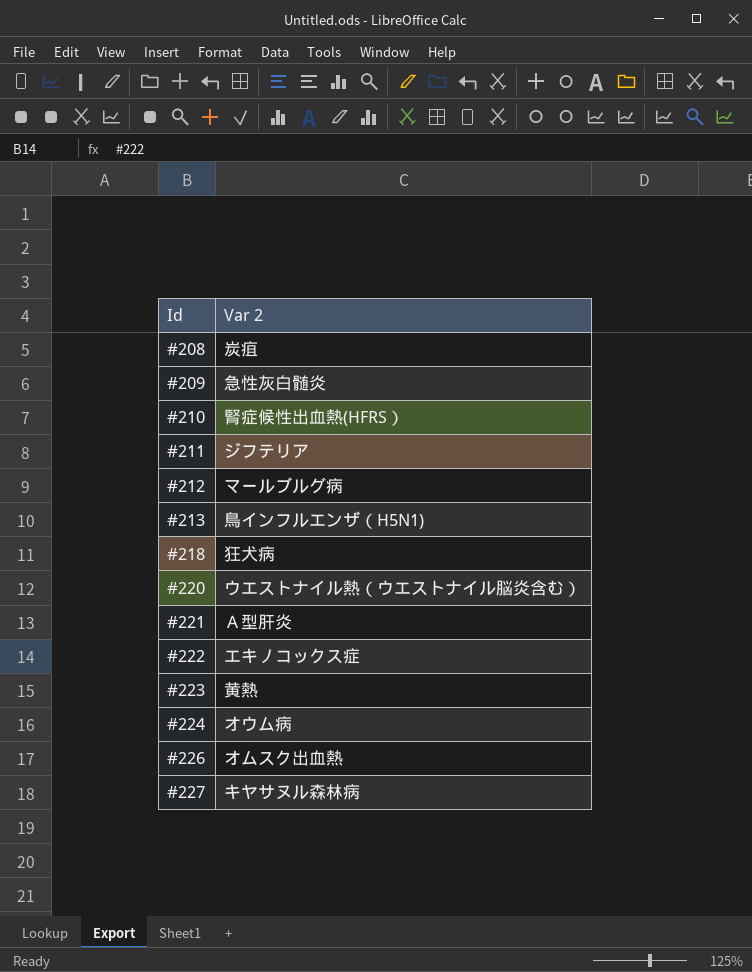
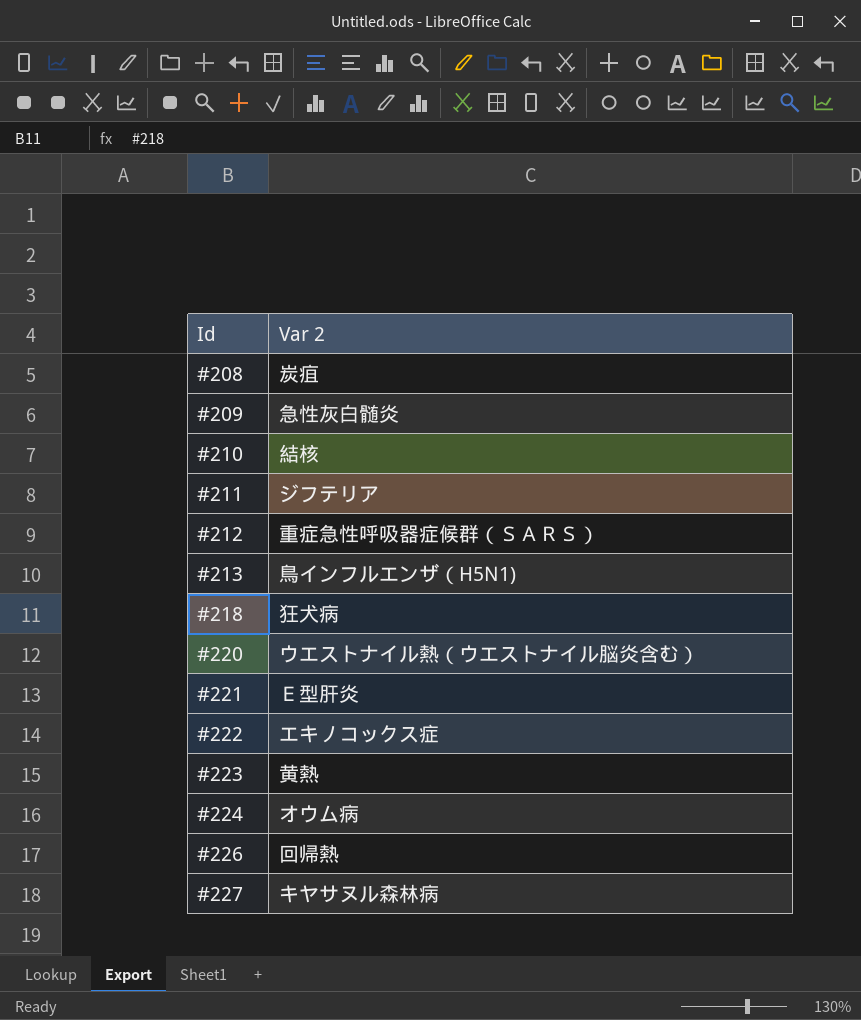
#210 | Var 2: 腎症候性出血熱(HFRS） -> 結核
#212 | Var 2: マールブルグ病 -> 重症急性呼吸器症候群（ＳＡＲＳ）
#221 | Var 2: Ａ型肝炎 -> Ｅ型肝炎
#226 | Var 2: オムスク出血熱 -> 回帰熱

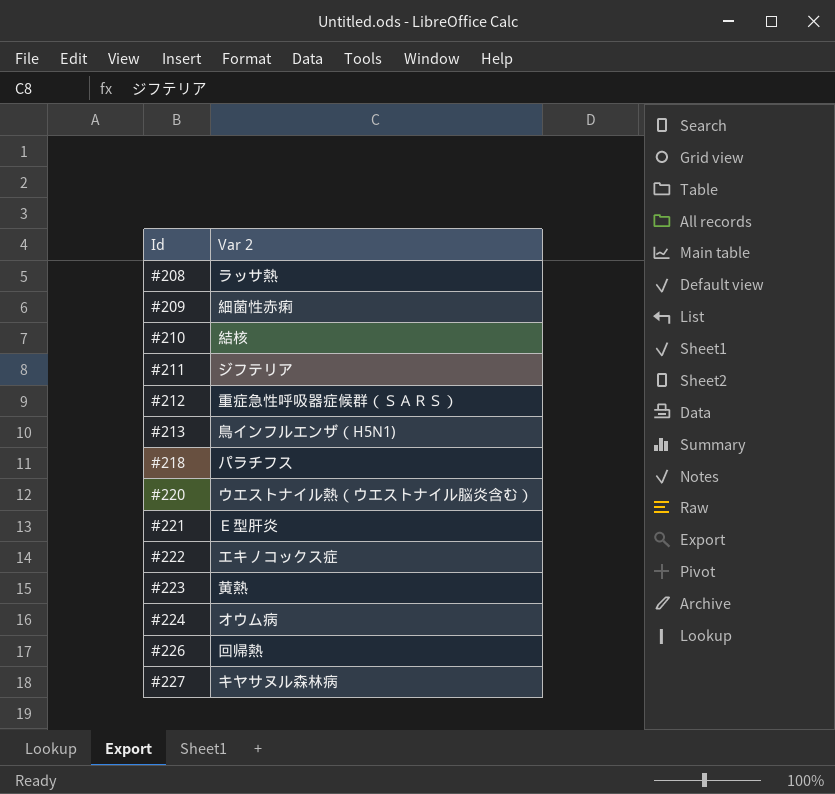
#208 | Var 2: 炭疽 -> ラッサ熱
#209 | Var 2: 急性灰白髄炎 -> 細菌性赤痢
#218 | Var 2: 狂犬病 -> パラチフス

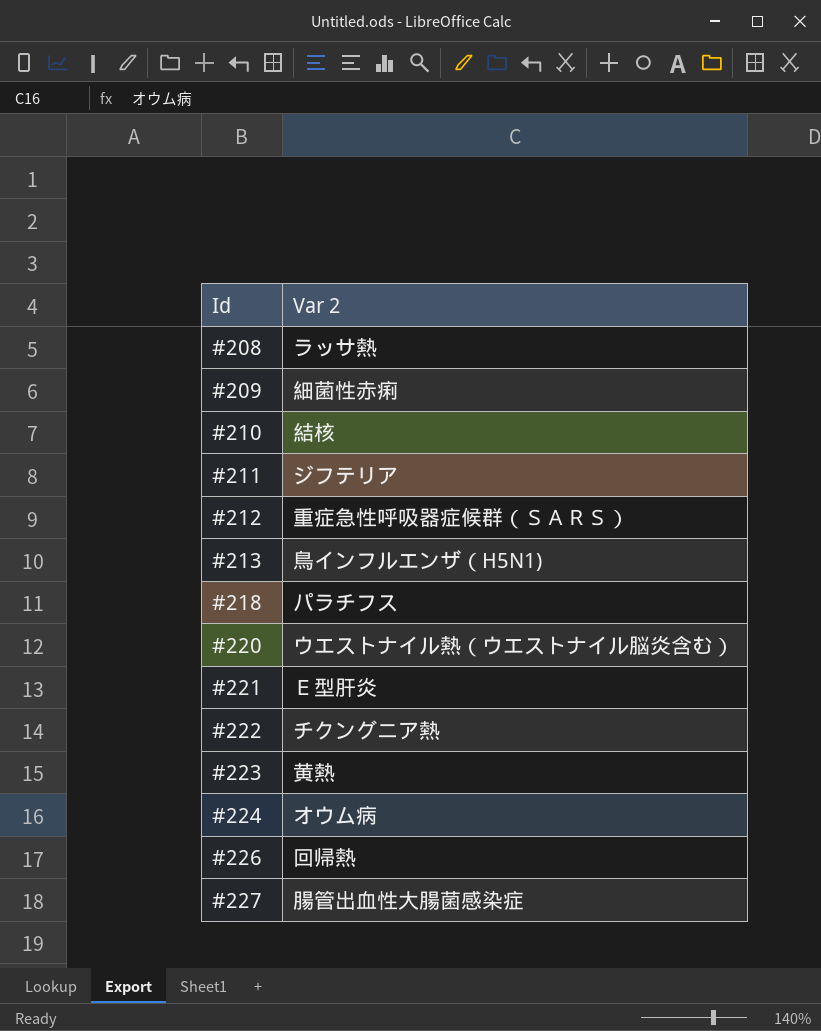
#222 | Var 2: エキノコックス症 -> チクングニア熱
#227 | Var 2: キヤサヌル森林病 -> 腸管出血性大腸菌感染症

